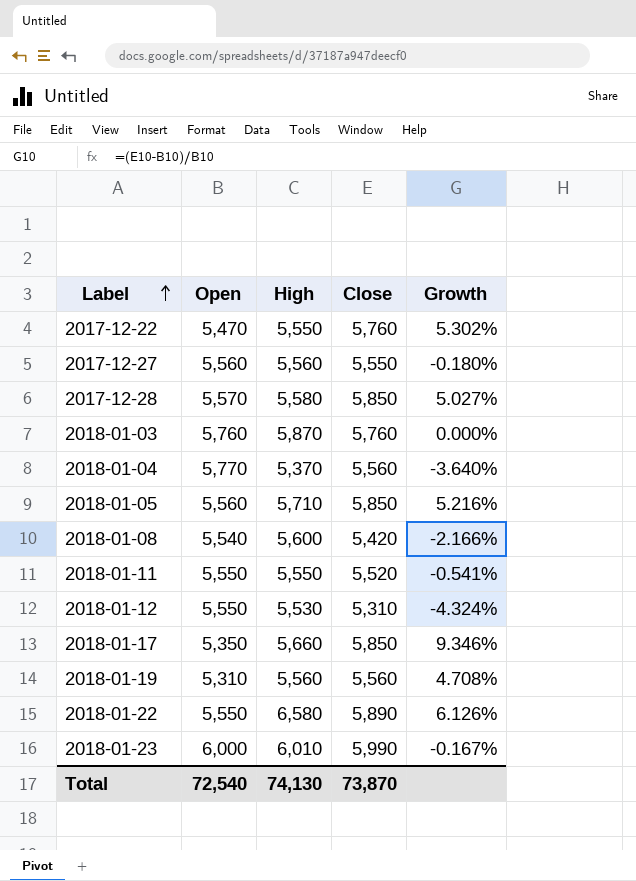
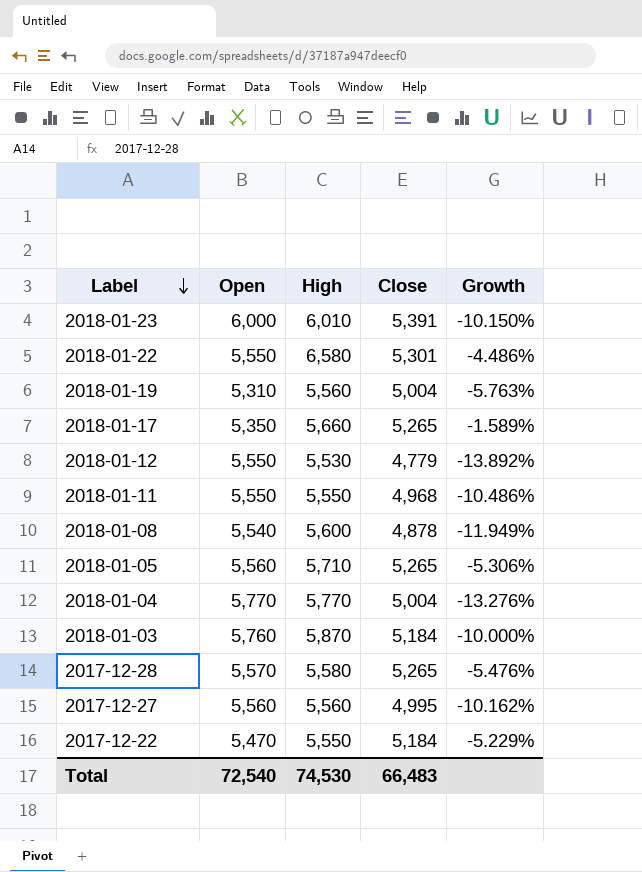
row order: Label ascending -> Label descending
2018-01-23 | Close: 5,990 -> 5,391
2018-01-23 | Growth: -0.167% -> -10.150%
2018-01-22 | Close: 5,890 -> 5,301
2018-01-22 | Growth: 6.126% -> -4.486%
2018-01-19 | Close: 5,560 -> 5,004
2018-01-19 | Growth: 4.708% -> -5.763%
2018-01-17 | Close: 5,850 -> 5,265
2018-01-17 | Growth: 9.346% -> -1.589%
2018-01-12 | Close: 5,310 -> 4,779
2018-01-12 | Growth: -4.324% -> -13.892%
2018-01-11 | Close: 5,520 -> 4,968
2018-01-11 | Growth: -0.541% -> -10.486%
2018-01-08 | Close: 5,420 -> 4,878
2018-01-08 | Growth: -2.166% -> -11.949%
2018-01-05 | Close: 5,850 -> 5,265
2018-01-05 | Growth: 5.216% -> -5.306%
2018-01-04 | High: 5,370 -> 5,770
2018-01-04 | Close: 5,560 -> 5,004
2018-01-04 | Growth: -3.640% -> -13.276%
2018-01-03 | Close: 5,760 -> 5,184
2018-01-03 | Growth: 0.000% -> -10.000%
2017-12-28 | Close: 5,850 -> 5,265
2017-12-28 | Growth: 5.027% -> -5.476%
2017-12-27 | Close: 5,550 -> 4,995
2017-12-27 | Growth: -0.180% -> -10.162%
2017-12-22 | Close: 5,760 -> 5,184
2017-12-22 | Growth: 5.302% -> -5.229%
Total | High: 74,130 -> 74,530
Total | Close: 73,870 -> 66,483

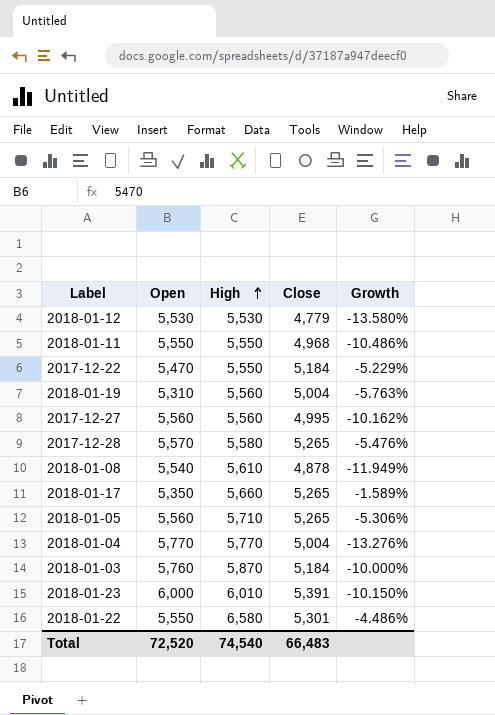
row order: Label descending -> High ascending
2018-01-12 | Open: 5,550 -> 5,530
2018-01-12 | Growth: -13.892% -> -13.580%
2018-01-08 | High: 5,600 -> 5,610
Total | Open: 72,540 -> 72,520
Total | High: 74,530 -> 74,540

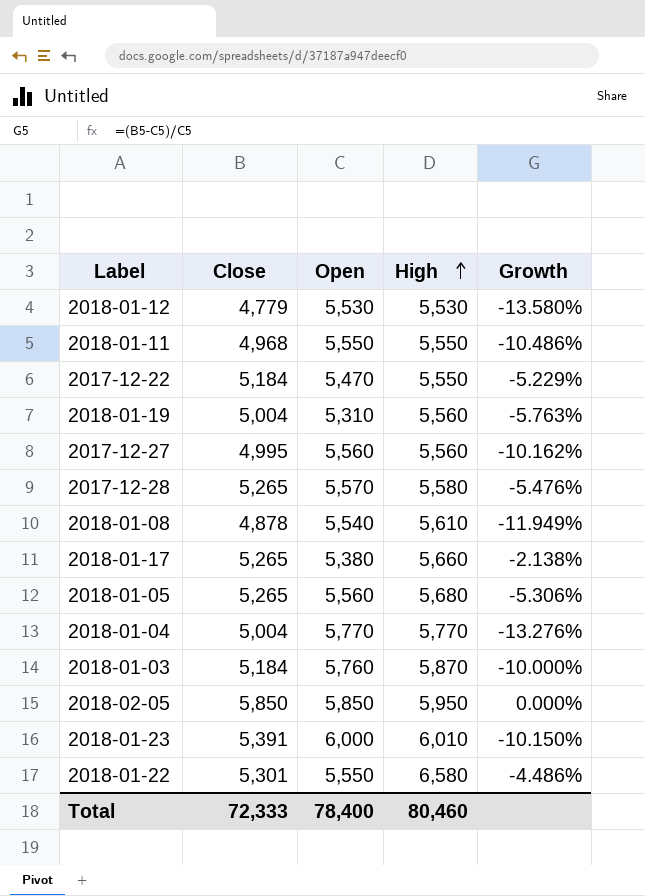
column Close | position: 4 -> 2
2018-01-17 | Open: 5,350 -> 5,380
2018-01-17 | Growth: -1.589% -> -2.138%
2018-01-05 | High: 5,710 -> 5,680
row 2018-02-05: none -> 5,850 | 5,850 | 5,950 | 0.000%
Total | Close: 66,483 -> 72,333
Total | Open: 72,520 -> 78,400
Total | High: 74,540 -> 80,460

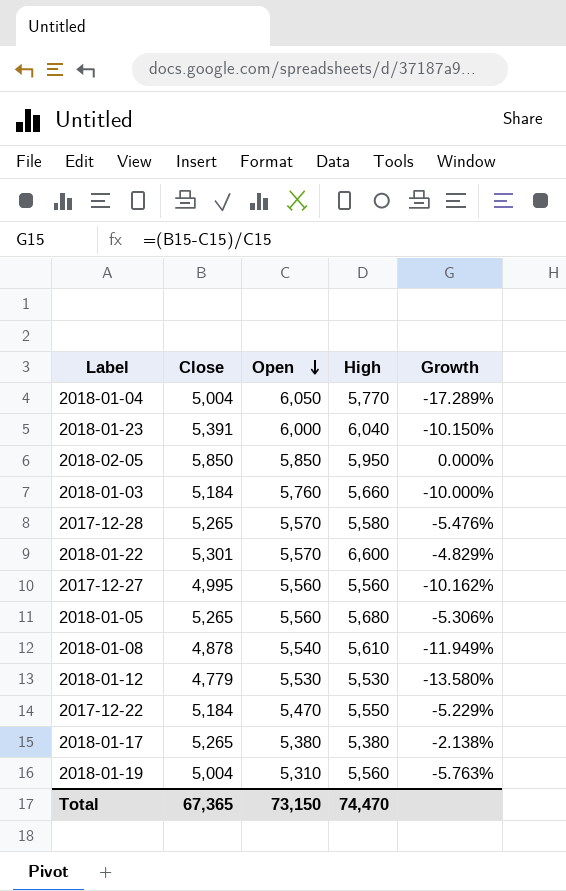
row order: High ascending -> Open descending
row 2018-01-11: 4,968 | 5,550 | 5,550 | -10.486% -> none
2018-01-04 | Open: 5,770 -> 6,050
2018-01-04 | Growth: -13.276% -> -17.289%
2018-01-23 | High: 6,010 -> 6,040
2018-01-03 | High: 5,870 -> 5,660
2018-01-22 | Open: 5,550 -> 5,570
2018-01-22 | High: 6,580 -> 6,600
2018-01-22 | Growth: -4.486% -> -4.829%
2018-01-17 | High: 5,660 -> 5,380
Total | Close: 72,333 -> 67,365
Total | Open: 78,400 -> 73,150
Total | High: 80,460 -> 74,470

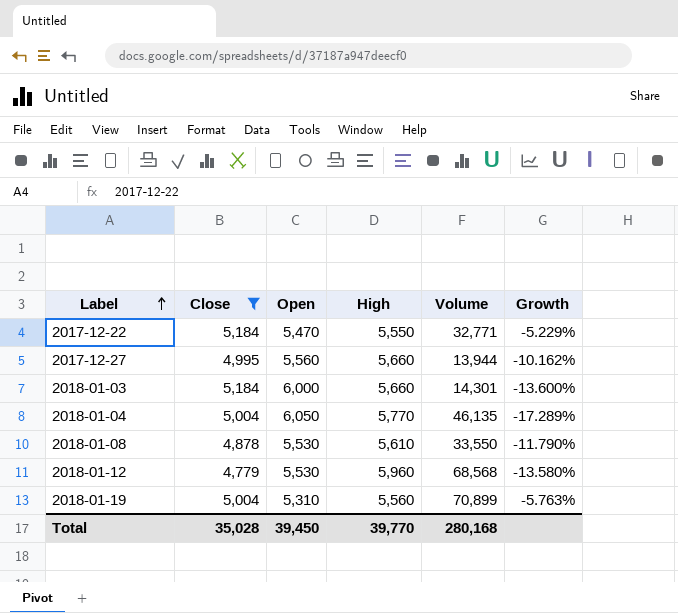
filter: none -> Close <= 5,184
row order: Open descending -> Label ascending
column Volume | position: none -> 5
2017-12-27 | High: 5,560 -> 5,660
2018-01-03 | Open: 5,760 -> 6,000
2018-01-03 | Growth: -10.000% -> -13.600%
2018-01-08 | Open: 5,540 -> 5,530
2018-01-08 | Growth: -11.949% -> -11.790%
2018-01-12 | High: 5,530 -> 5,960
Total | Close: 67,365 -> 35,028
Total | Open: 73,150 -> 39,450
Total | High: 74,470 -> 39,770

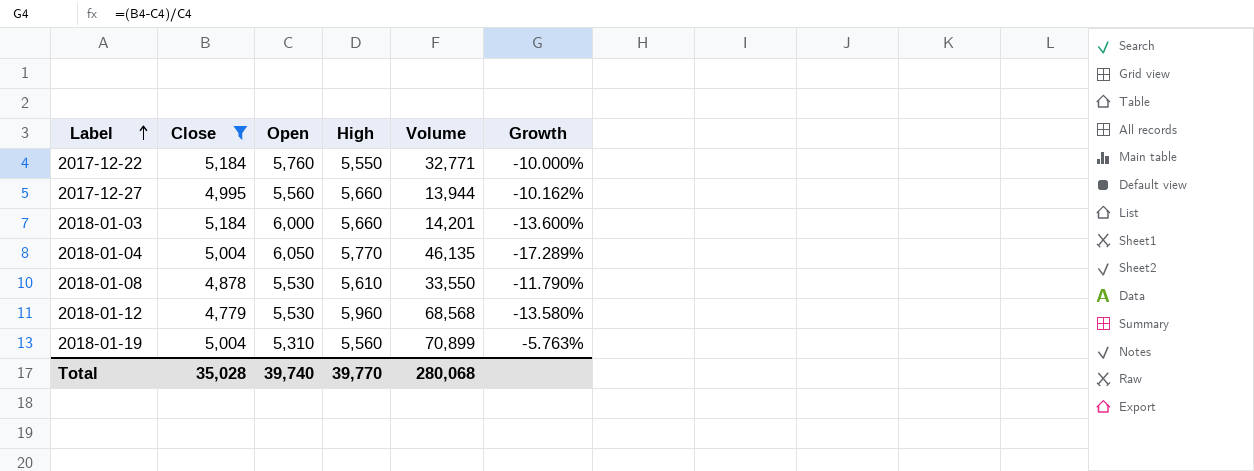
2017-12-22 | Open: 5,470 -> 5,760
2017-12-22 | Growth: -5.229% -> -10.000%
2018-01-03 | Volume: 14,301 -> 14,201
Total | Open: 39,450 -> 39,740
Total | Volume: 280,168 -> 280,068

